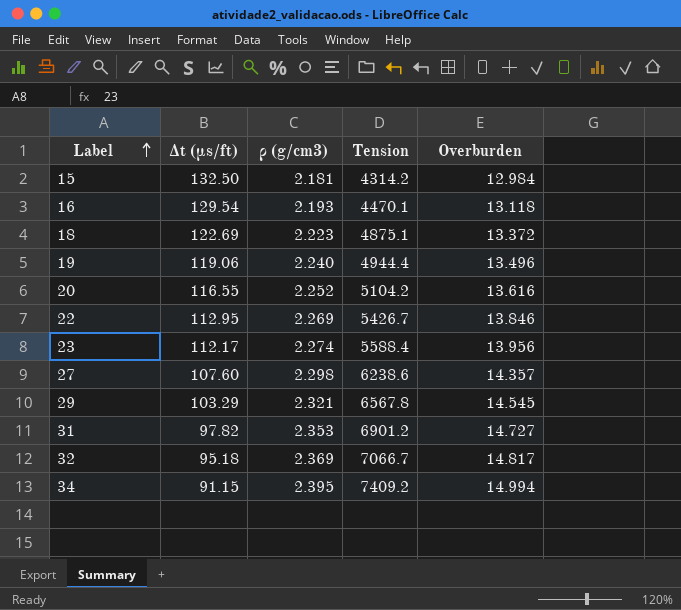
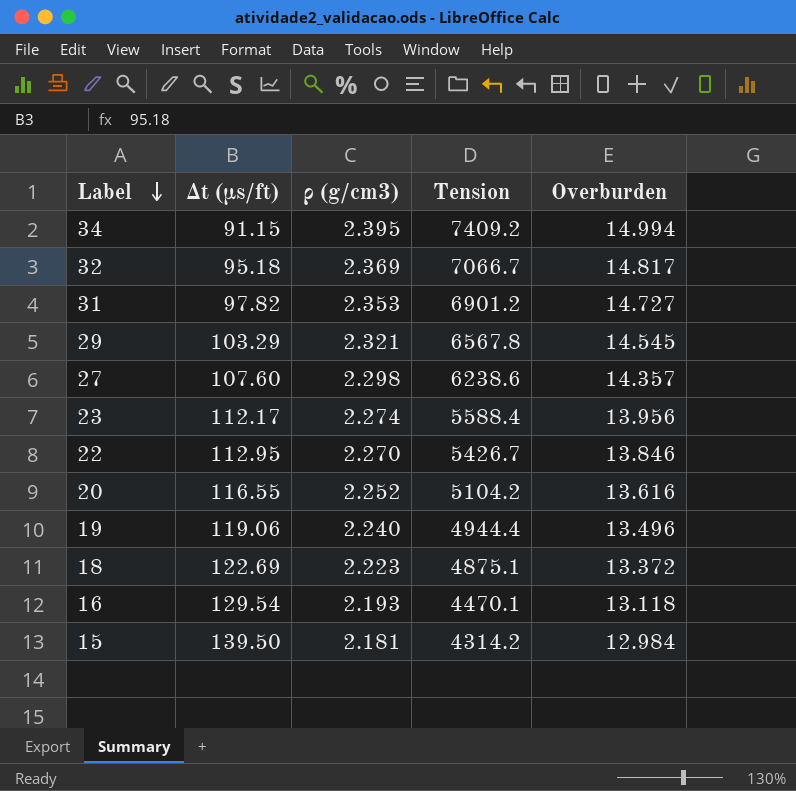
row order: Label ascending -> Label descending
22 | ρ (g/cm3): 2.269 -> 2.270
15 | Δt (μs/ft): 132.50 -> 139.50

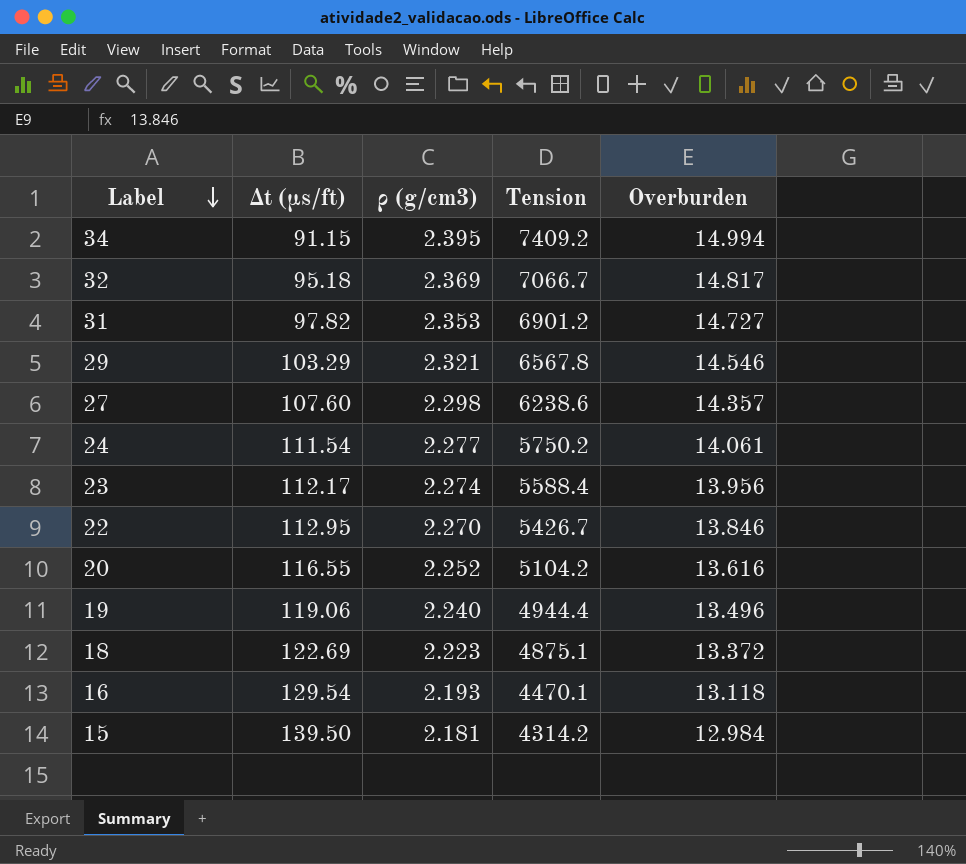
29 | Overburden: 14.545 -> 14.546
row 24: none -> 111.54 | 2.277 | 5750.2 | 14.061

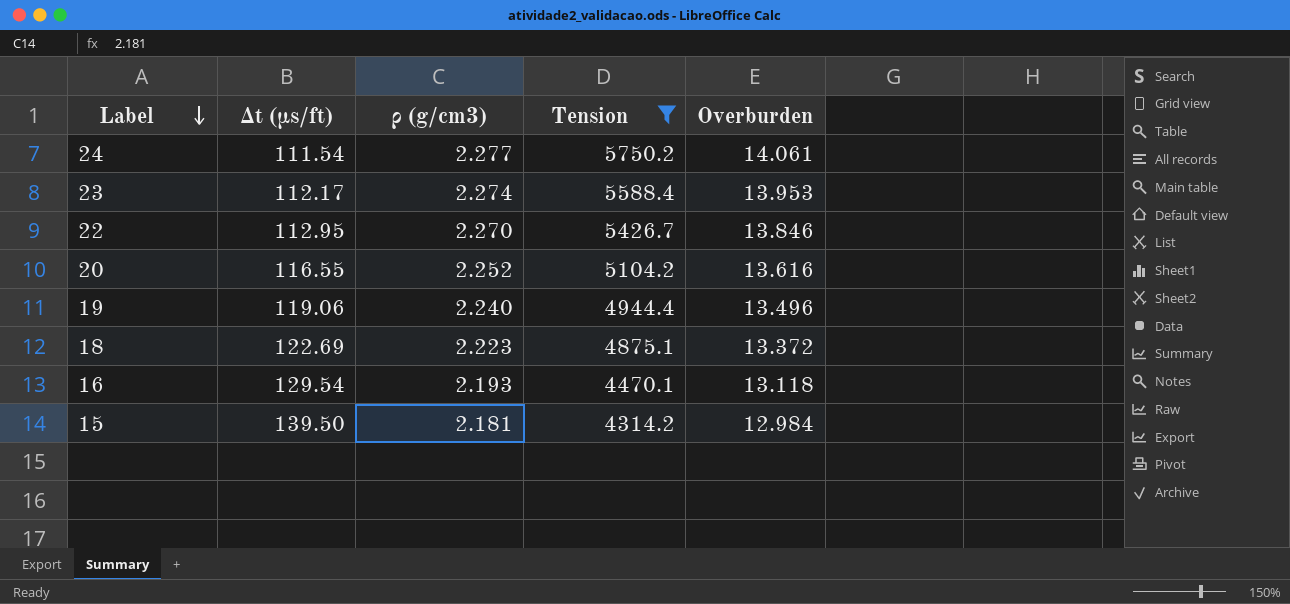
filter: none -> Tension <= 5750.2
23 | Overburden: 13.956 -> 13.953

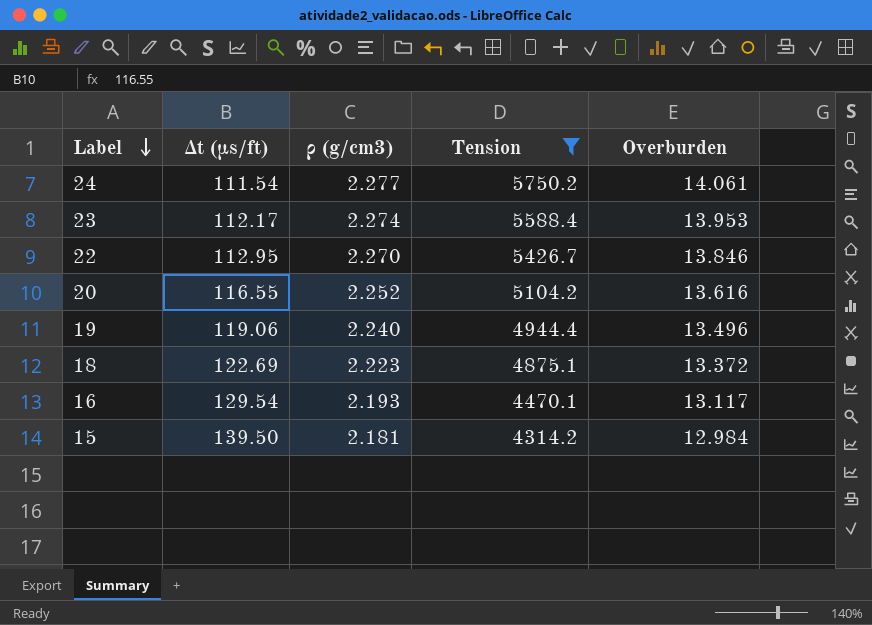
16 | Overburden: 13.118 -> 13.117

